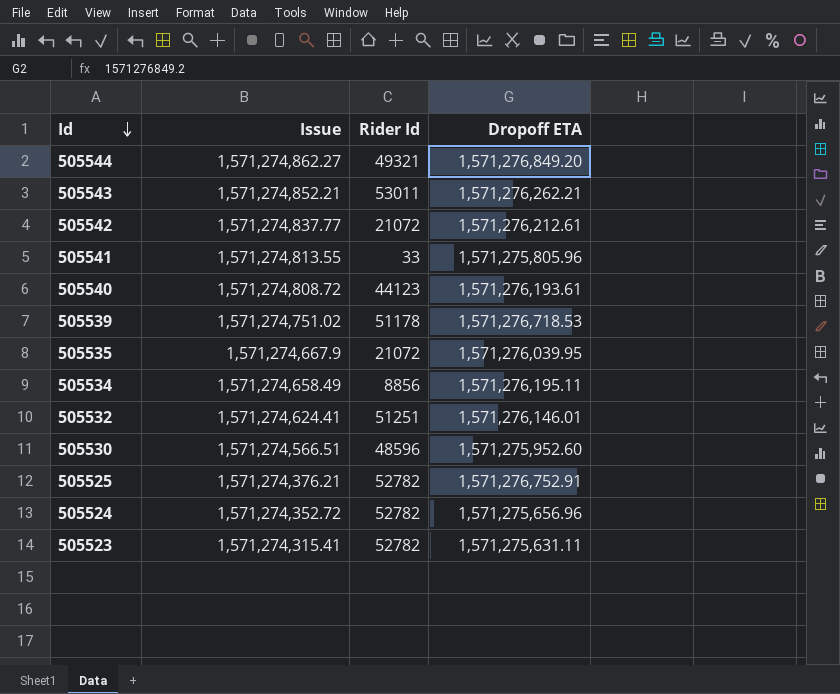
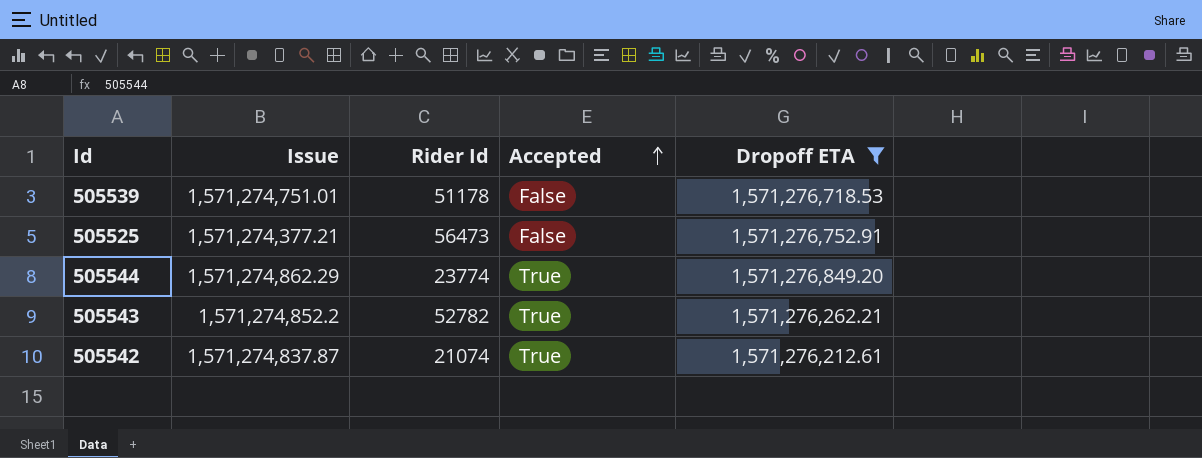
filter: none -> Dropoff ETA >= 1,571,276,212.61
row order: Id descending -> Accepted ascending
column Accepted | position: none -> 4
505539 | Issue: 1,571,274,751.02 -> 1,571,274,751.01
505525 | Issue: 1,571,274,376.21 -> 1,571,274,377.21
505525 | Rider Id: 52782 -> 56473
505544 | Issue: 1,571,274,862.27 -> 1,571,274,862.29
505544 | Rider Id: 49321 -> 23774
505543 | Issue: 1,571,274,852.21 -> 1,571,274,852.2
505543 | Rider Id: 53011 -> 52782
505542 | Issue: 1,571,274,837.77 -> 1,571,274,837.87
505542 | Rider Id: 21072 -> 21074

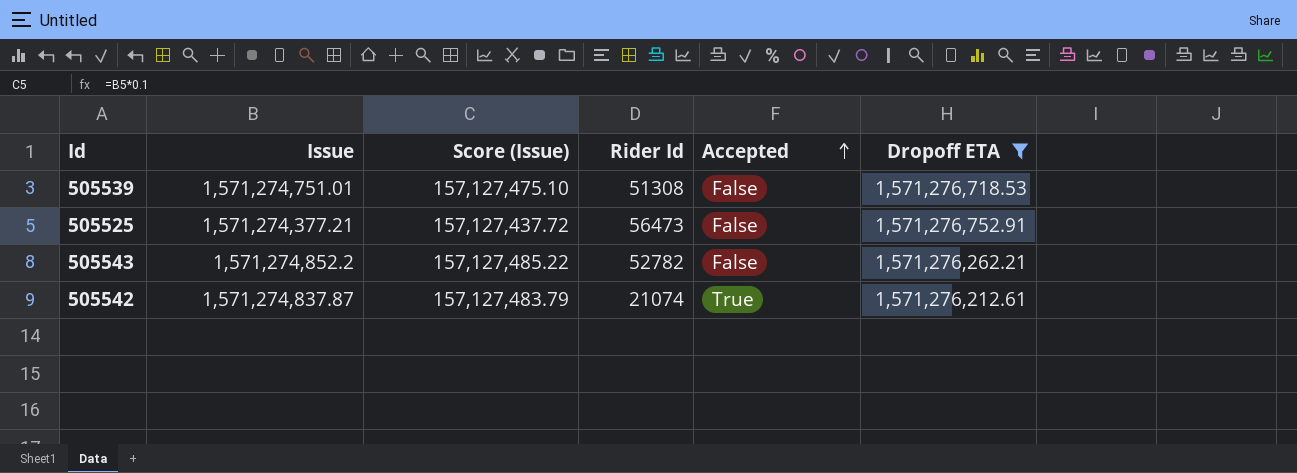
column Score (Issue) | formula: none -> [Issue] * 0.1
row 505544: 1,571,274,862.29 | 23774 | True | 1,571,276,849.20 -> none
505539 | Rider Id: 51178 -> 51308
505543 | Accepted: True -> False

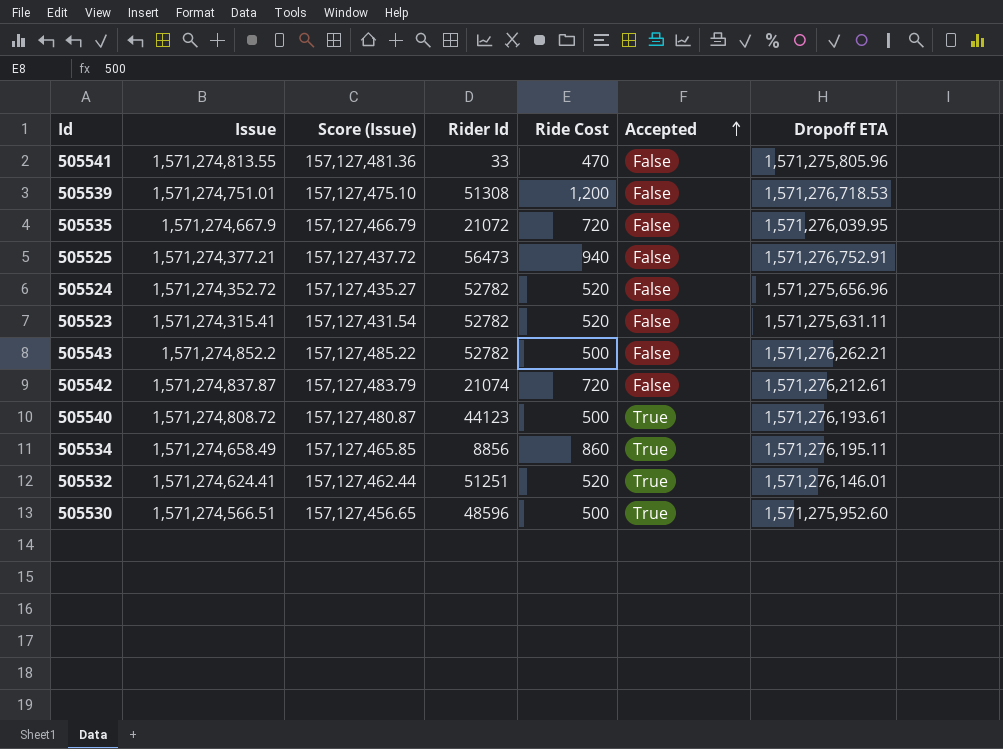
filter: Dropoff ETA >= 1,571,276,212.61 -> none
column Ride Cost | position: none -> 5
505542 | Accepted: True -> False

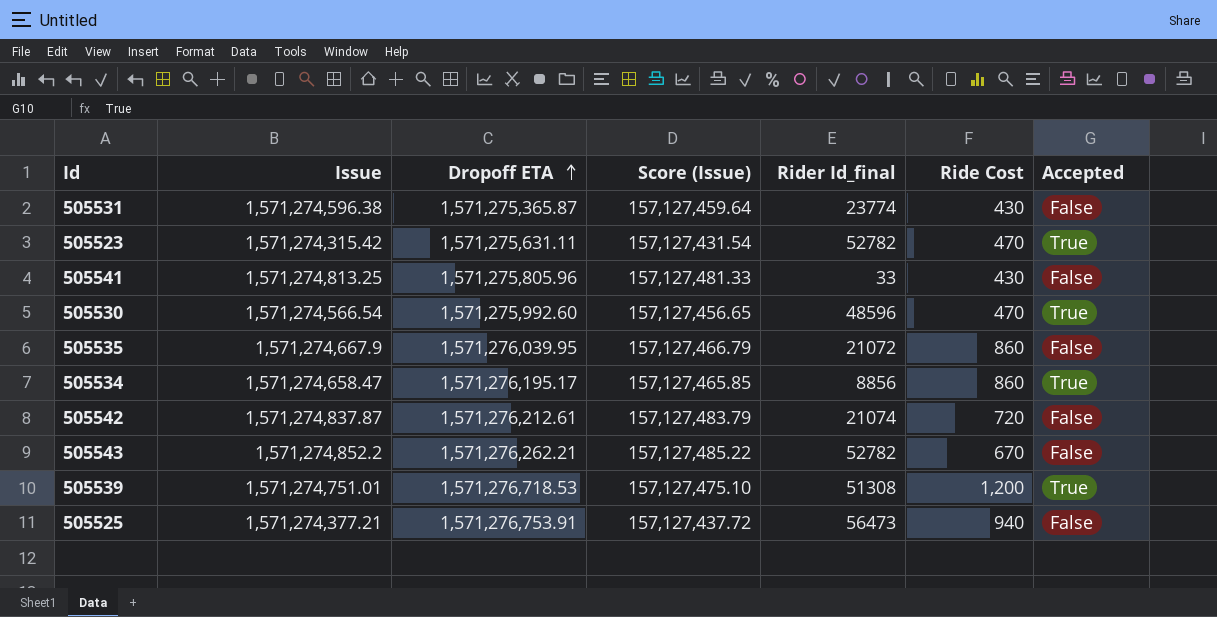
row order: Accepted ascending -> Dropoff ETA ascending
column Dropoff ETA | position: 7 -> 3
column name: Rider Id -> Rider Id_final
row 505524: 1,571,274,352.72 | 157,127,435.27 | 52782 | 520 | False | 1,571,275,656.96 -> none
row 505540: 1,571,274,808.72 | 157,127,480.87 | 44123 | 500 | True | 1,571,276,193.61 -> none
row 505532: 1,571,274,624.41 | 157,127,462.44 | 51251 | 520 | True | 1,571,276,146.01 -> none
row 505531: none -> 1,571,274,596.38 | 1,571,275,365.87 | 157,127,459.64 | 23774 | 430 | False
505523 | Issue: 1,571,274,315.41 -> 1,571,274,315.42
505523 | Ride Cost: 520 -> 470
505523 | Accepted: False -> True
505541 | Issue: 1,571,274,813.55 -> 1,571,274,813.25
505541 | Score (Issue): 157,127,481.36 -> 157,127,481.33
505541 | Ride Cost: 470 -> 430
505530 | Issue: 1,571,274,566.51 -> 1,571,274,566.54
505530 | Dropoff ETA: 1,571,275,952.60 -> 1,571,275,992.60
505530 | Ride Cost: 500 -> 470
505535 | Ride Cost: 720 -> 860
505534 | Issue: 1,571,274,658.49 -> 1,571,274,658.47
505534 | Dropoff ETA: 1,571,276,195.11 -> 1,571,276,195.17
505543 | Ride Cost: 500 -> 670
505539 | Accepted: False -> True
505525 | Dropoff ETA: 1,571,276,752.91 -> 1,571,276,753.91

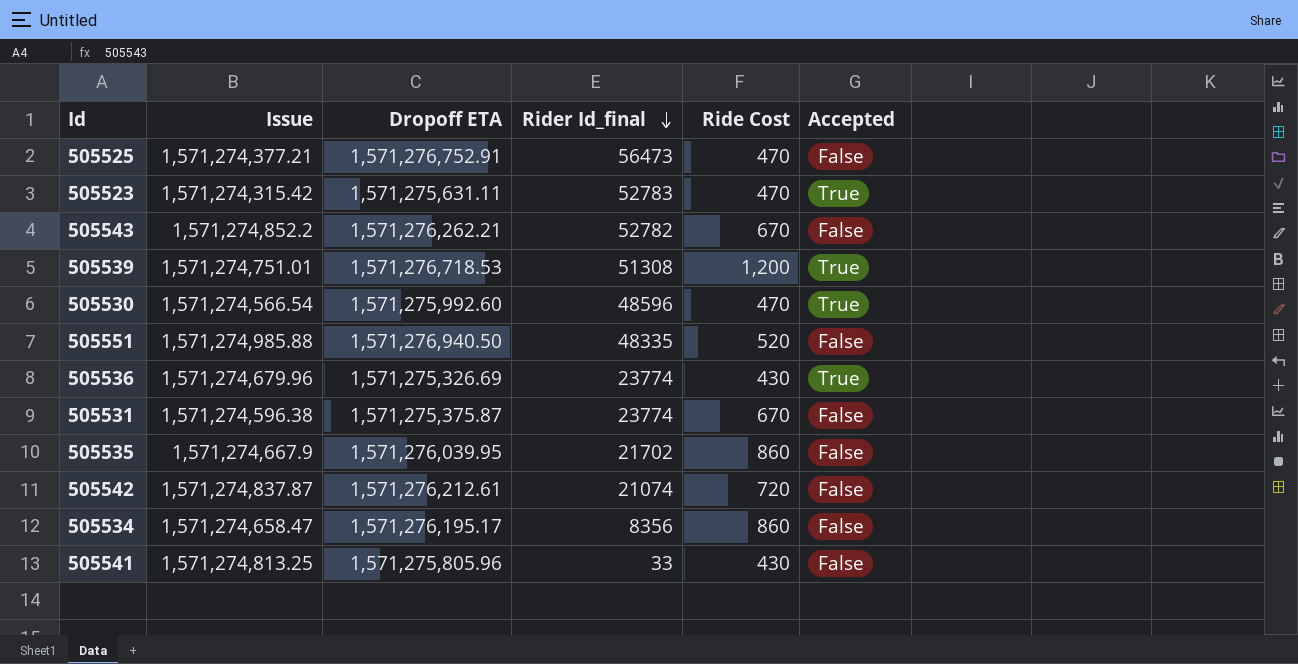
row order: Dropoff ETA ascending -> Rider Id_final descending
column Score (Issue) | formula: [Issue] * 0.1 -> none
505525 | Dropoff ETA: 1,571,276,753.91 -> 1,571,276,752.91
505525 | Ride Cost: 940 -> 470
505523 | Rider Id_final: 52782 -> 52783
row 505551: none -> 1,571,274,985.88 | 1,571,276,940.50 | 48335 | 520 | False
row 505536: none -> 1,571,274,679.96 | 1,571,275,326.69 | 23774 | 430 | True
505531 | Dropoff ETA: 1,571,275,365.87 -> 1,571,275,375.87
505531 | Ride Cost: 430 -> 670
505535 | Rider Id_final: 21072 -> 21702
505534 | Rider Id_final: 8856 -> 8356
505534 | Accepted: True -> False

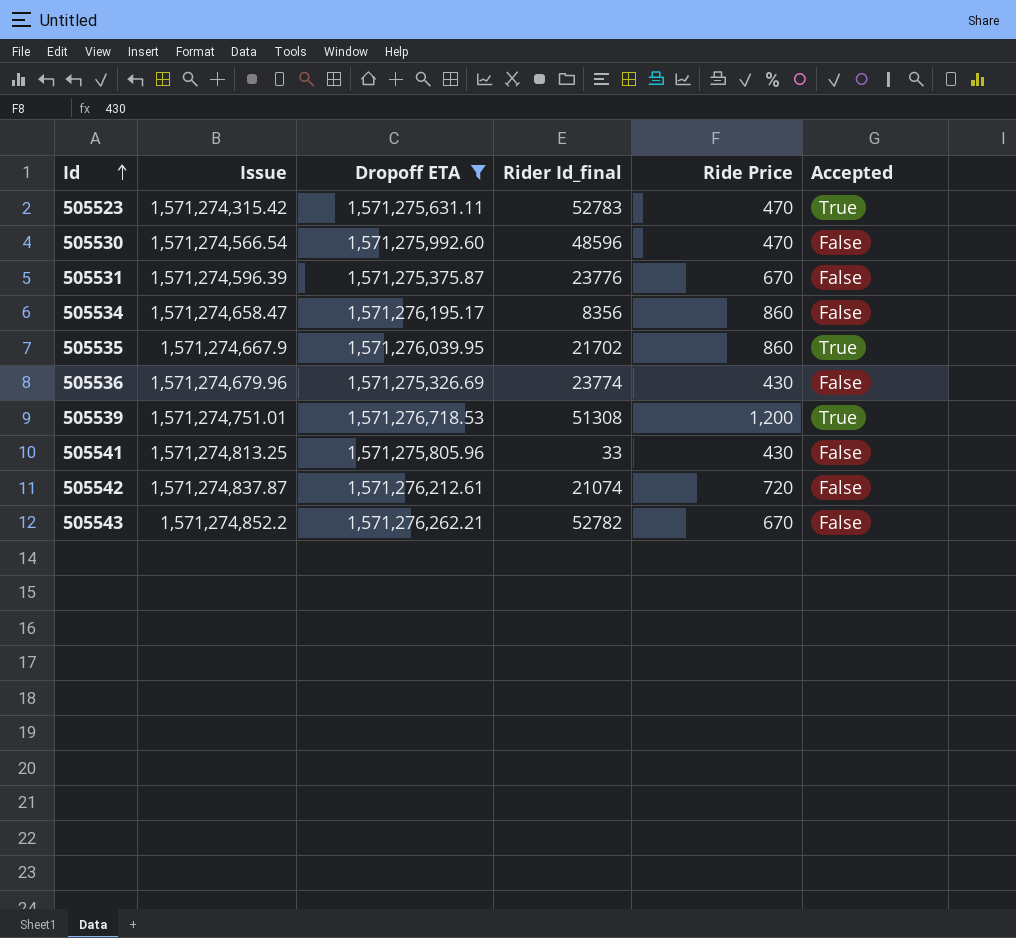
filter: none -> Dropoff ETA <= 1,571,276,718.53
row order: Rider Id_final descending -> Id ascending
column name: Ride Cost -> Ride Price
505530 | Accepted: True -> False
505531 | Issue: 1,571,274,596.38 -> 1,571,274,596.39
505531 | Rider Id_final: 23774 -> 23776
505535 | Accepted: False -> True
505536 | Accepted: True -> False

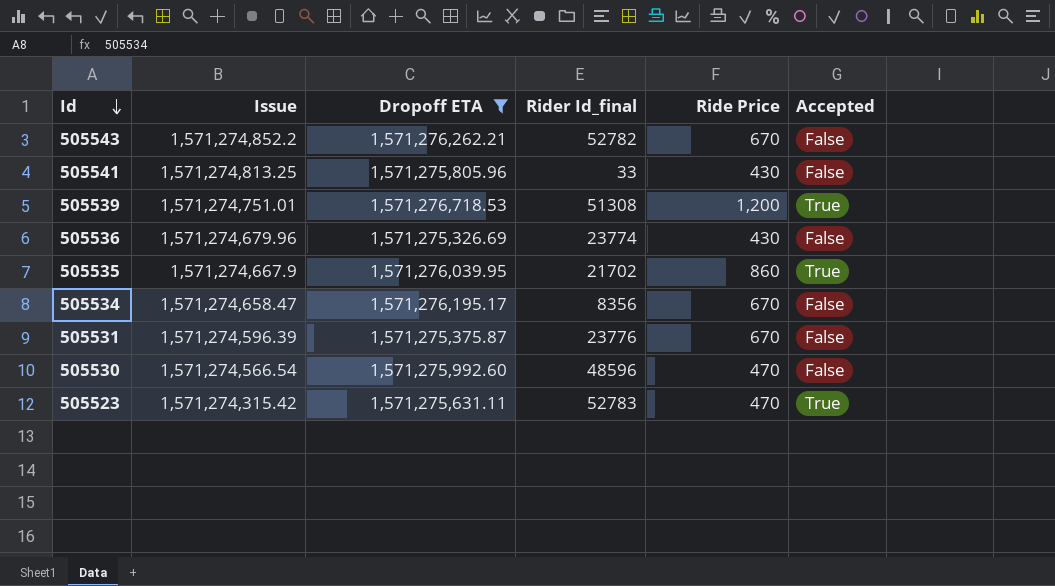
row order: Id ascending -> Id descending
row 505542: 1,571,274,837.87 | 1,571,276,212.61 | 21074 | 720 | False -> none
505534 | Ride Price: 860 -> 670

